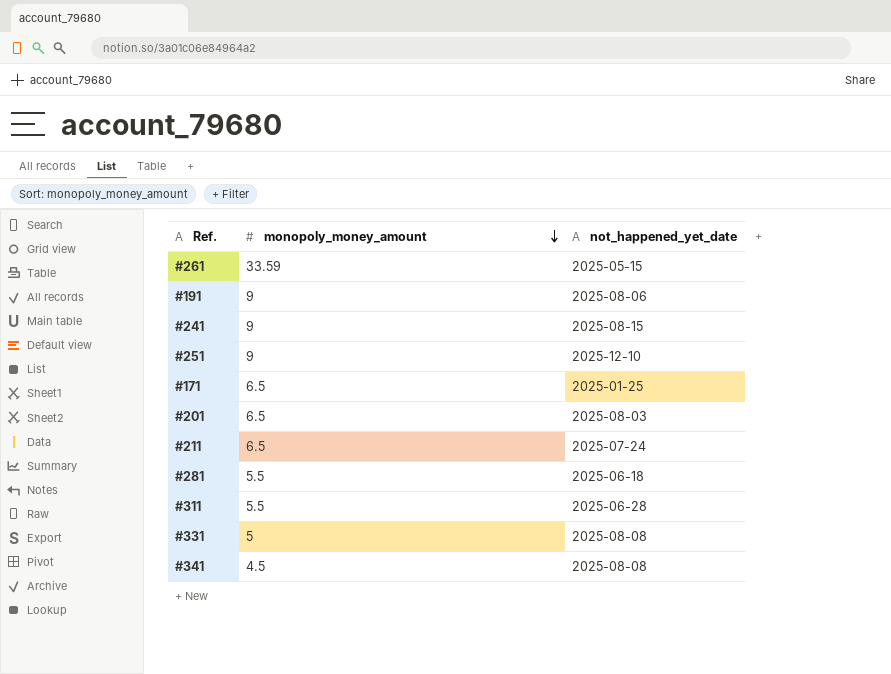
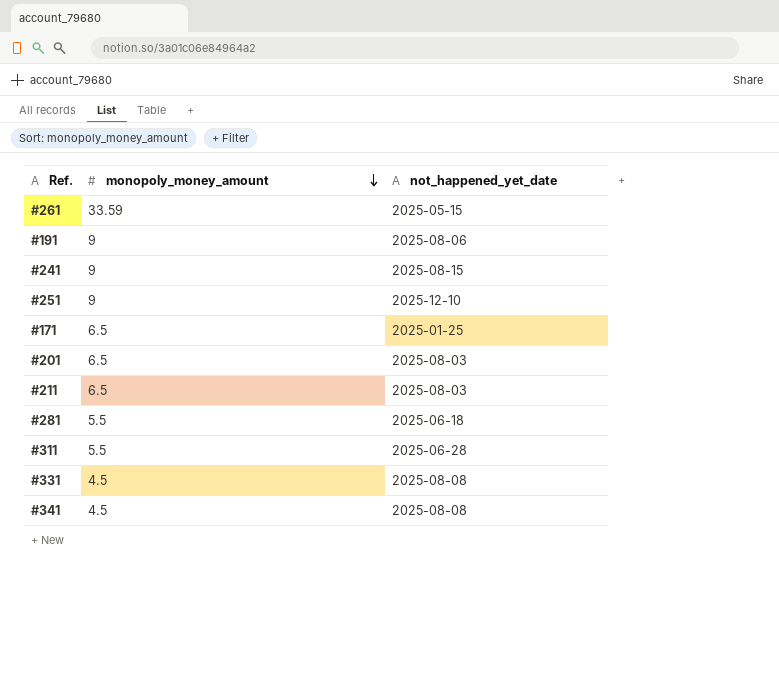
#211 | not_happened_yet_date: 2025-07-24 -> 2025-08-03
#331 | monopoly_money_amount: 5 -> 4.5

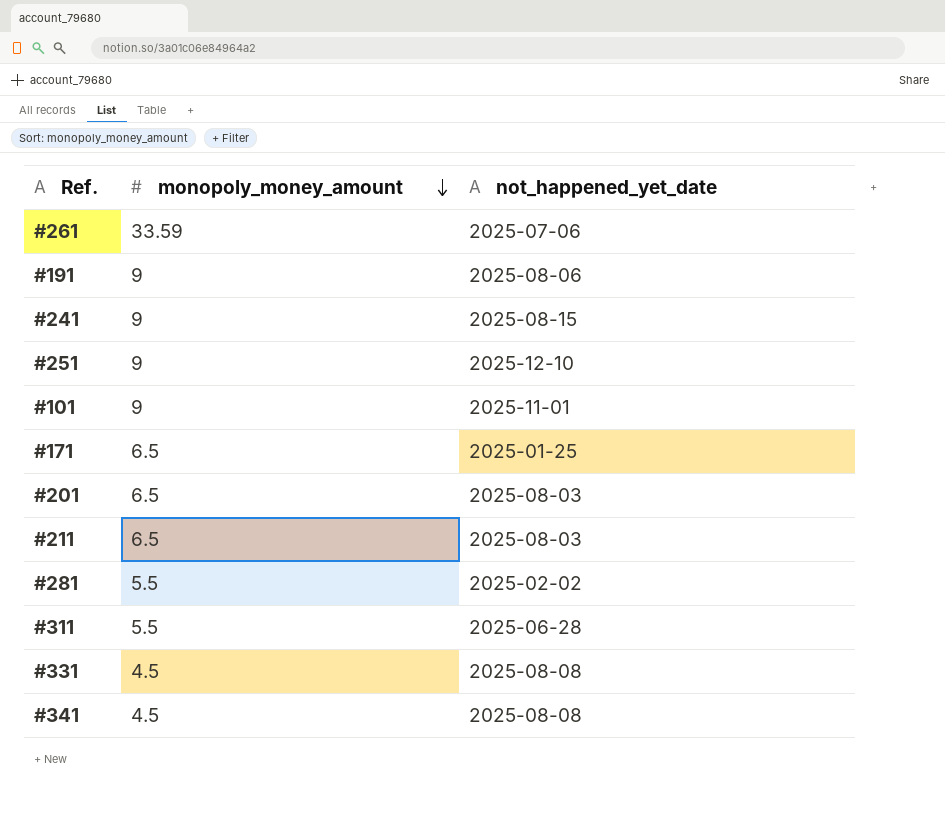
#261 | not_happened_yet_date: 2025-05-15 -> 2025-07-06
row #101: none -> 9 | 2025-11-01
#281 | not_happened_yet_date: 2025-06-18 -> 2025-02-02

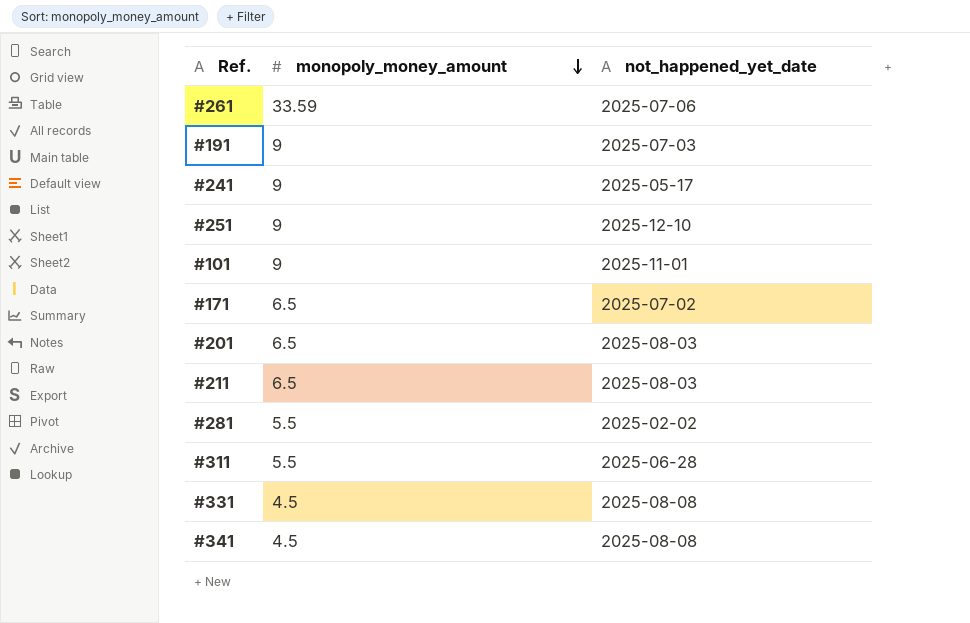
#191 | not_happened_yet_date: 2025-08-06 -> 2025-07-03
#241 | not_happened_yet_date: 2025-08-15 -> 2025-05-17
#171 | not_happened_yet_date: 2025-01-25 -> 2025-07-02

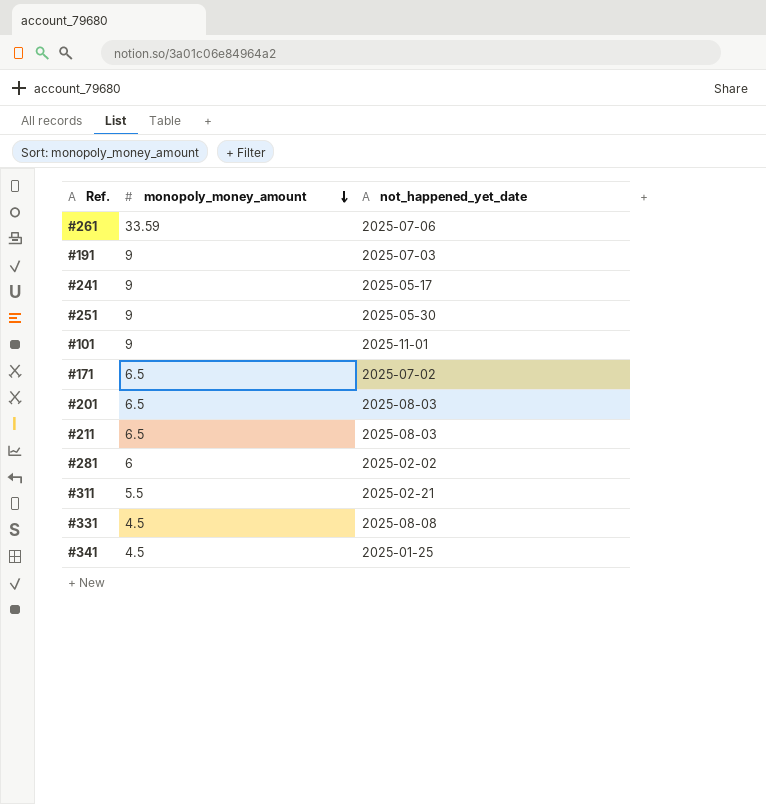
#251 | not_happened_yet_date: 2025-12-10 -> 2025-05-30
#281 | monopoly_money_amount: 5.5 -> 6
#311 | not_happened_yet_date: 2025-06-28 -> 2025-02-21
#341 | not_happened_yet_date: 2025-08-08 -> 2025-01-25

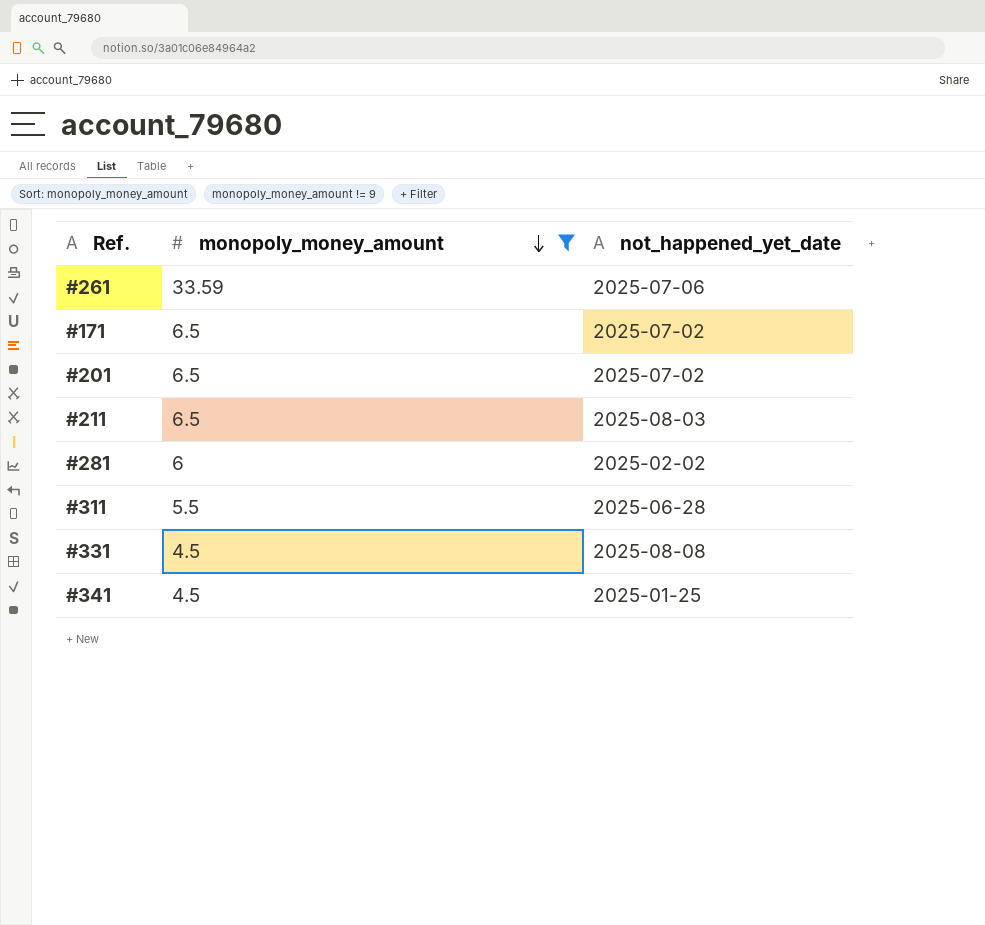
filter: none -> monopoly_money_amount != 9
#201 | not_happened_yet_date: 2025-08-03 -> 2025-07-02
#311 | not_happened_yet_date: 2025-02-21 -> 2025-06-28

